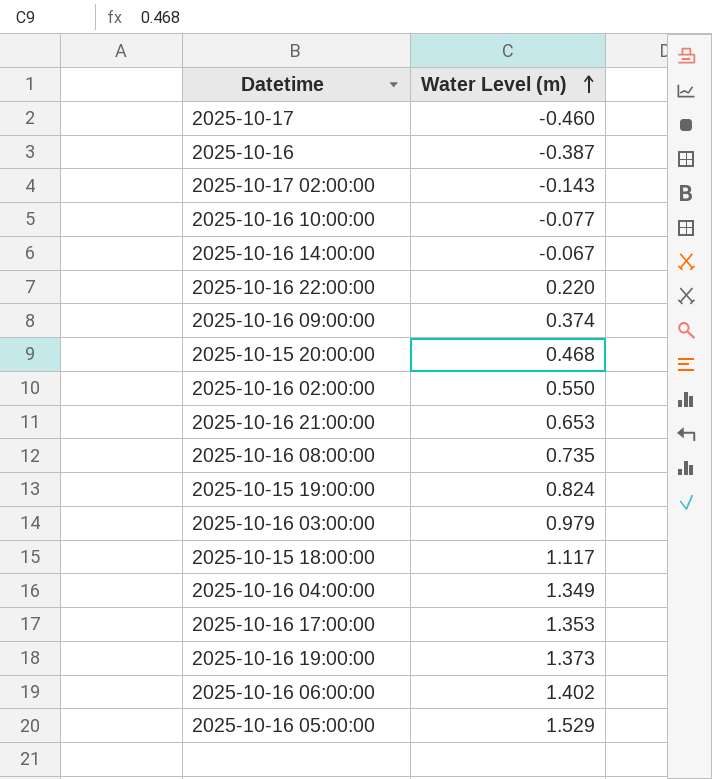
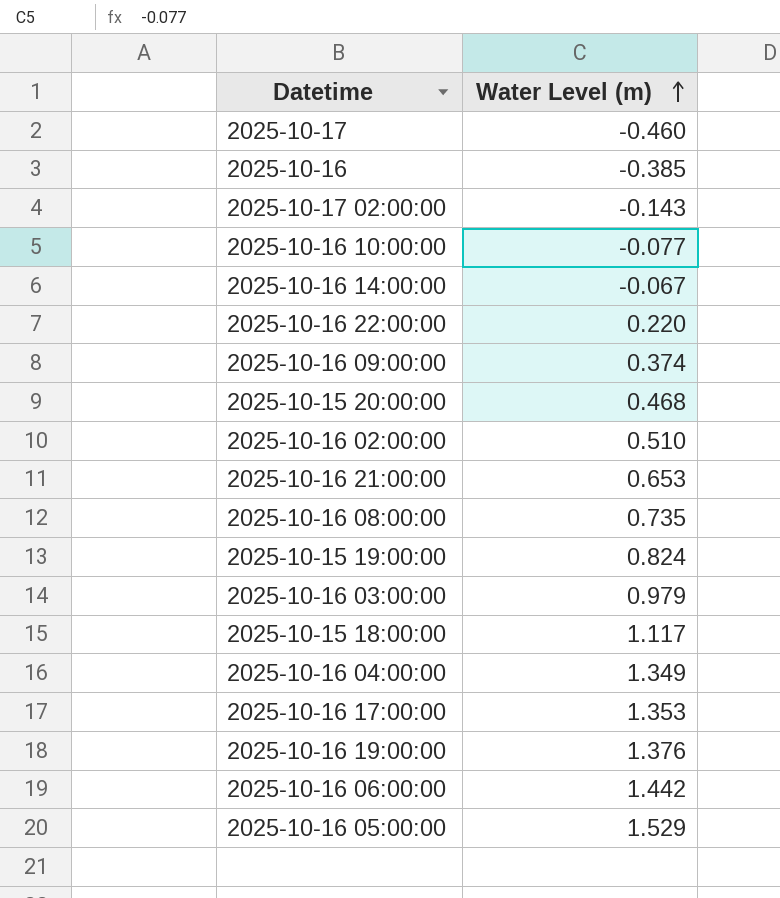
2025-10-16 | Water Level (m): -0.387 -> -0.385
2025-10-16 02:00:00 | Water Level (m): 0.550 -> 0.510
2025-10-16 19:00:00 | Water Level (m): 1.373 -> 1.376
2025-10-16 06:00:00 | Water Level (m): 1.402 -> 1.442

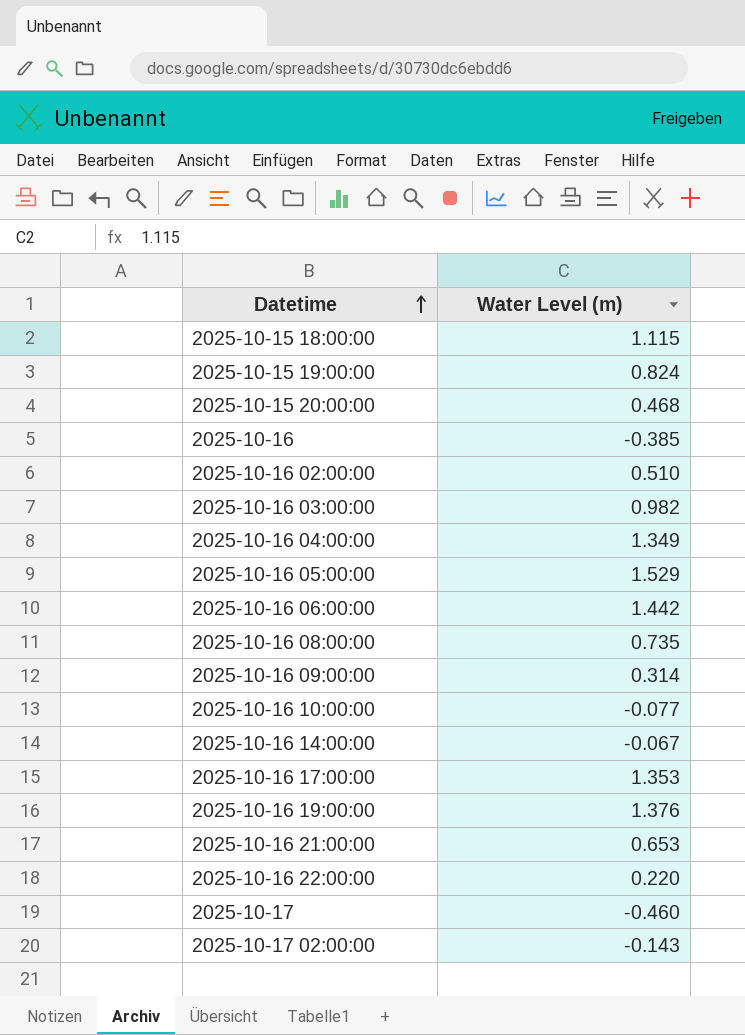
row order: Water Level (m) ascending -> Datetime ascending
2025-10-15 18:00:00 | Water Level (m): 1.117 -> 1.115
2025-10-16 03:00:00 | Water Level (m): 0.979 -> 0.982
2025-10-16 09:00:00 | Water Level (m): 0.374 -> 0.314

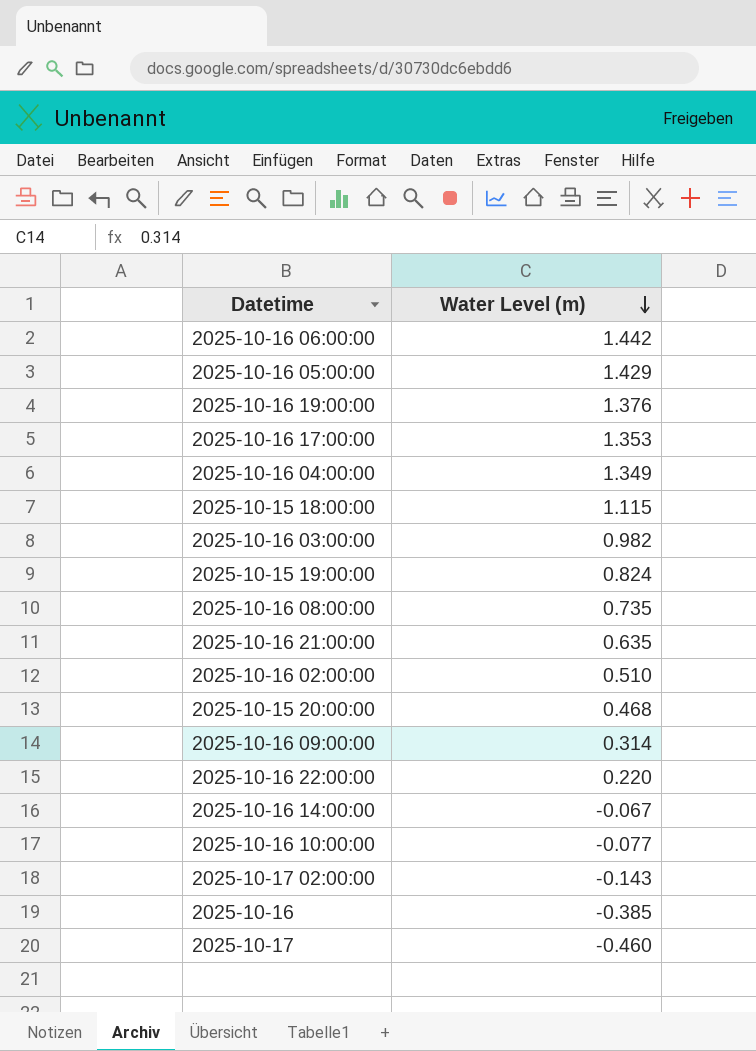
row order: Datetime ascending -> Water Level (m) descending
2025-10-16 05:00:00 | Water Level (m): 1.529 -> 1.429
2025-10-16 21:00:00 | Water Level (m): 0.653 -> 0.635

